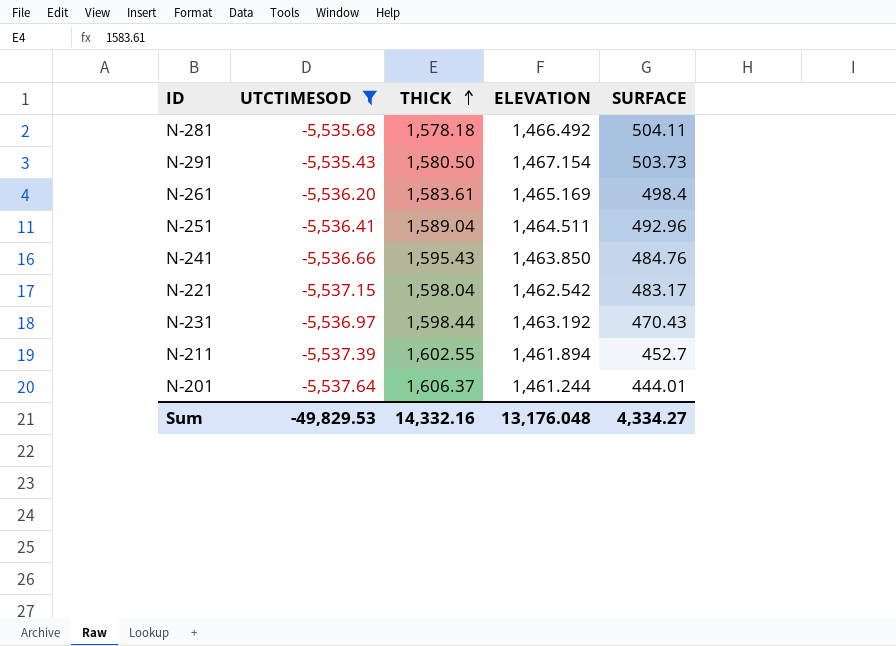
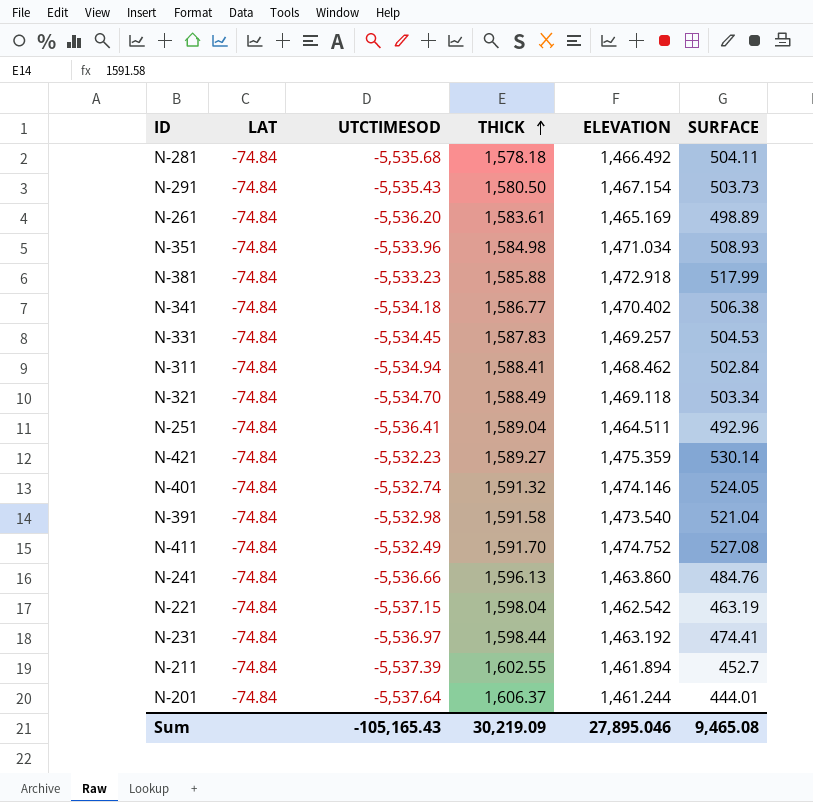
filter: UTCTIMESOD <= -5,535.43 -> none
column LAT | position: none -> 2
N-261 | SURFACE: 498.4 -> 498.89
N-241 | THICK: 1,595.43 -> 1,596.13
N-241 | ELEVATION: 1,463.850 -> 1,463.860
N-221 | SURFACE: 483.17 -> 463.19
N-231 | SURFACE: 470.43 -> 474.41
Sum | UTCTIMESOD: -49,829.53 -> -105,165.43
Sum | THICK: 14,332.16 -> 30,219.09
Sum | ELEVATION: 13,176.048 -> 27,895.046
Sum | SURFACE: 4,334.27 -> 9,465.08

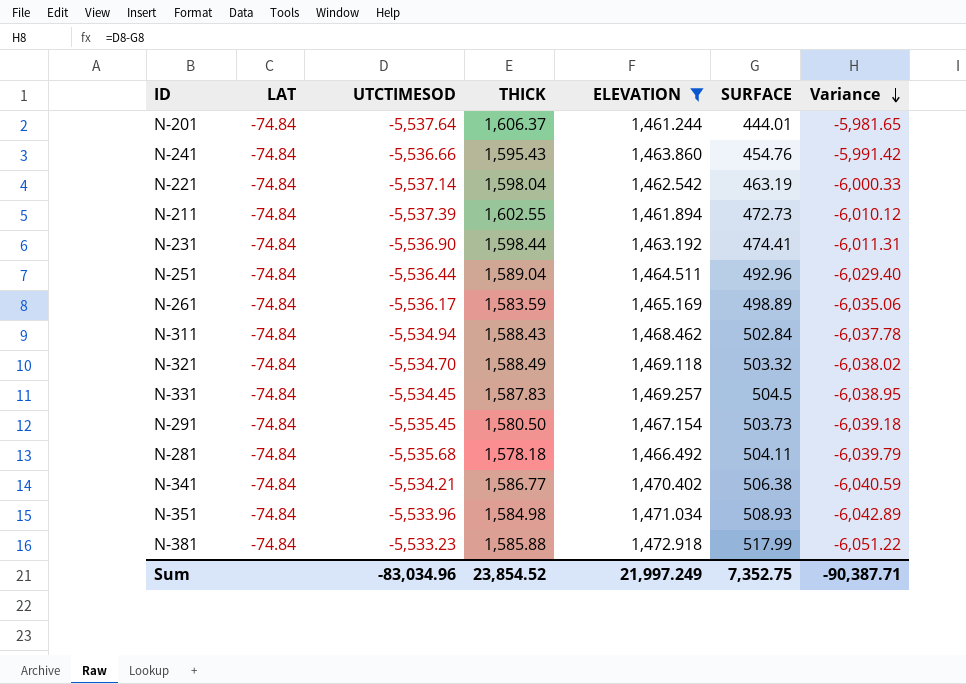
filter: none -> ELEVATION <= 1,472.918
row order: THICK ascending -> Variance descending
column Variance | formula: none -> [UTCTIMESOD] - [SURFACE]
N-241 | THICK: 1,596.13 -> 1,595.43
N-241 | SURFACE: 484.76 -> 454.76
N-221 | UTCTIMESOD: -5,537.15 -> -5,537.14
N-211 | SURFACE: 452.7 -> 472.73
N-231 | UTCTIMESOD: -5,536.97 -> -5,536.90
N-251 | UTCTIMESOD: -5,536.41 -> -5,536.44
N-261 | UTCTIMESOD: -5,536.20 -> -5,536.17
N-261 | THICK: 1,583.61 -> 1,583.59
N-311 | THICK: 1,588.41 -> 1,588.43
N-321 | SURFACE: 503.34 -> 503.32
N-331 | SURFACE: 504.53 -> 504.5
N-291 | UTCTIMESOD: -5,535.43 -> -5,535.45
N-341 | UTCTIMESOD: -5,534.18 -> -5,534.21
Sum | UTCTIMESOD: -105,165.43 -> -83,034.96
Sum | THICK: 30,219.09 -> 23,854.52
Sum | ELEVATION: 27,895.046 -> 21,997.249
Sum | SURFACE: 9,465.08 -> 7,352.75

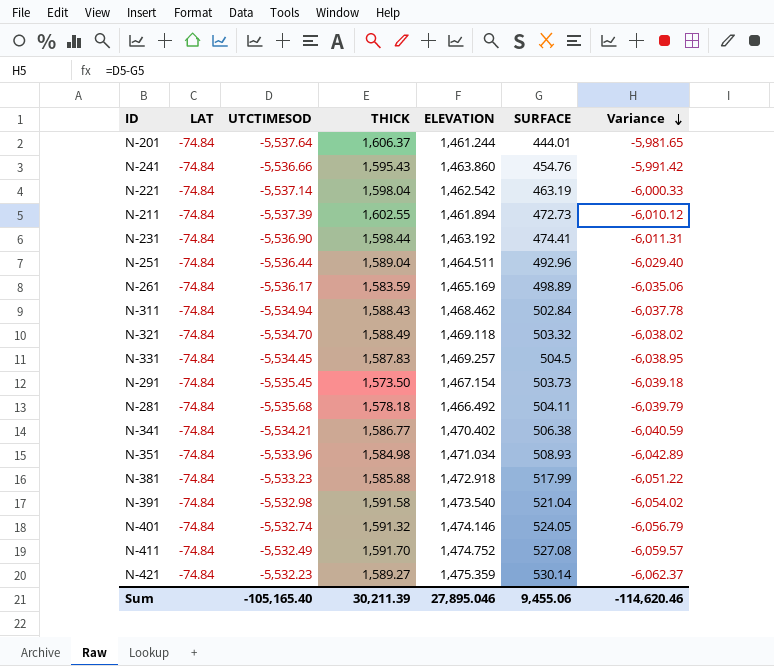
filter: ELEVATION <= 1,472.918 -> none
N-291 | THICK: 1,580.50 -> 1,573.50
Sum | UTCTIMESOD: -83,034.96 -> -105,165.40
Sum | THICK: 23,854.52 -> 30,211.39
Sum | ELEVATION: 21,997.249 -> 27,895.046
Sum | SURFACE: 7,352.75 -> 9,455.06
Sum | Variance: -90,387.71 -> -114,620.46

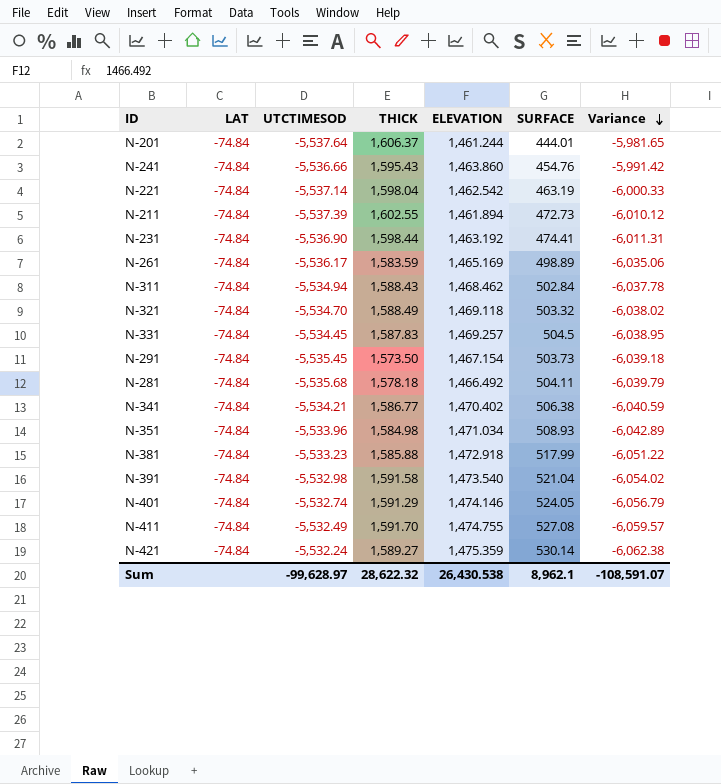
row N-251: -74.84 | -5,536.44 | 1,589.04 | 1,464.511 | 492.96 | -6,029.40 -> none
N-401 | THICK: 1,591.32 -> 1,591.29
N-411 | ELEVATION: 1,474.752 -> 1,474.755
N-421 | UTCTIMESOD: -5,532.23 -> -5,532.24
N-421 | Variance: -6,062.37 -> -6,062.38
Sum | UTCTIMESOD: -105,165.40 -> -99,628.97
Sum | THICK: 30,211.39 -> 28,622.32
Sum | ELEVATION: 27,895.046 -> 26,430.538
Sum | SURFACE: 9,455.06 -> 8,962.1
Sum | Variance: -114,620.46 -> -108,591.07

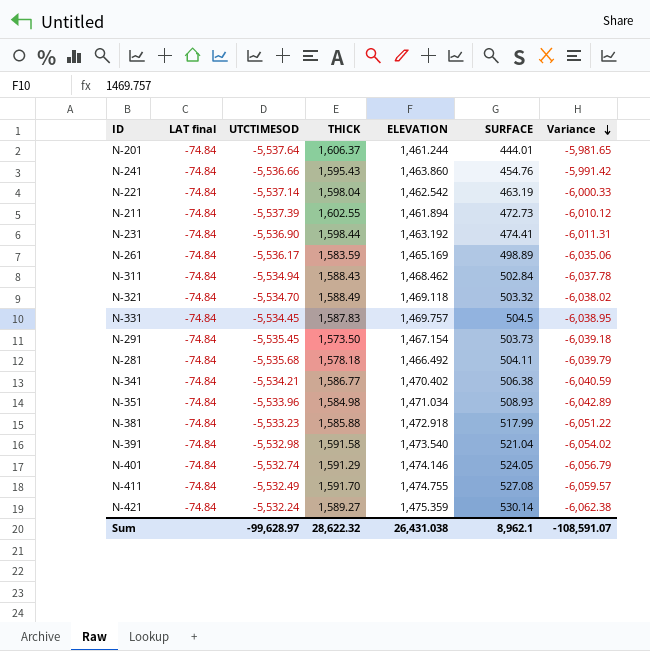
column name: LAT -> LAT final
N-331 | ELEVATION: 1,469.257 -> 1,469.757
Sum | ELEVATION: 26,430.538 -> 26,431.038

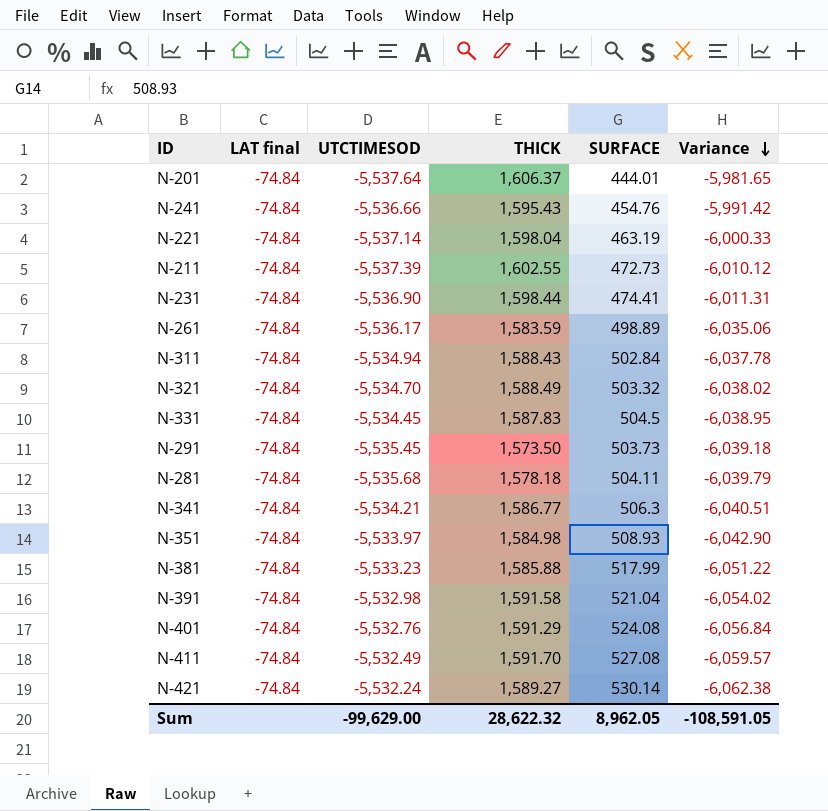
column ELEVATION | position: 5 -> none
N-341 | SURFACE: 506.38 -> 506.3
N-341 | Variance: -6,040.59 -> -6,040.51
N-351 | UTCTIMESOD: -5,533.96 -> -5,533.97
N-351 | Variance: -6,042.89 -> -6,042.90
N-401 | UTCTIMESOD: -5,532.74 -> -5,532.76
N-401 | SURFACE: 524.05 -> 524.08
N-401 | Variance: -6,056.79 -> -6,056.84
Sum | UTCTIMESOD: -99,628.97 -> -99,629.00
Sum | SURFACE: 8,962.1 -> 8,962.05
Sum | Variance: -108,591.07 -> -108,591.05

